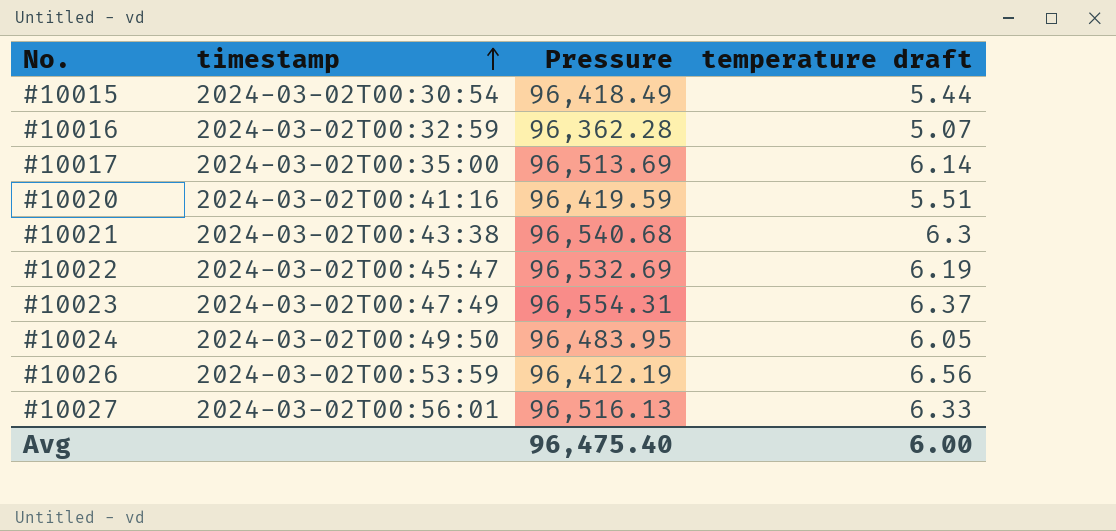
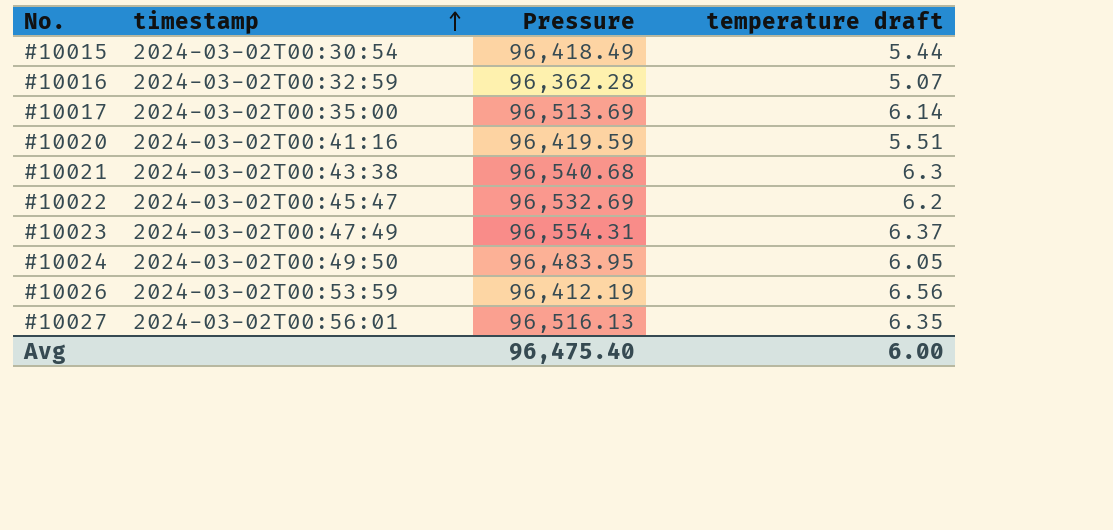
#10022 | temperature draft: 6.19 -> 6.2
#10027 | temperature draft: 6.33 -> 6.35

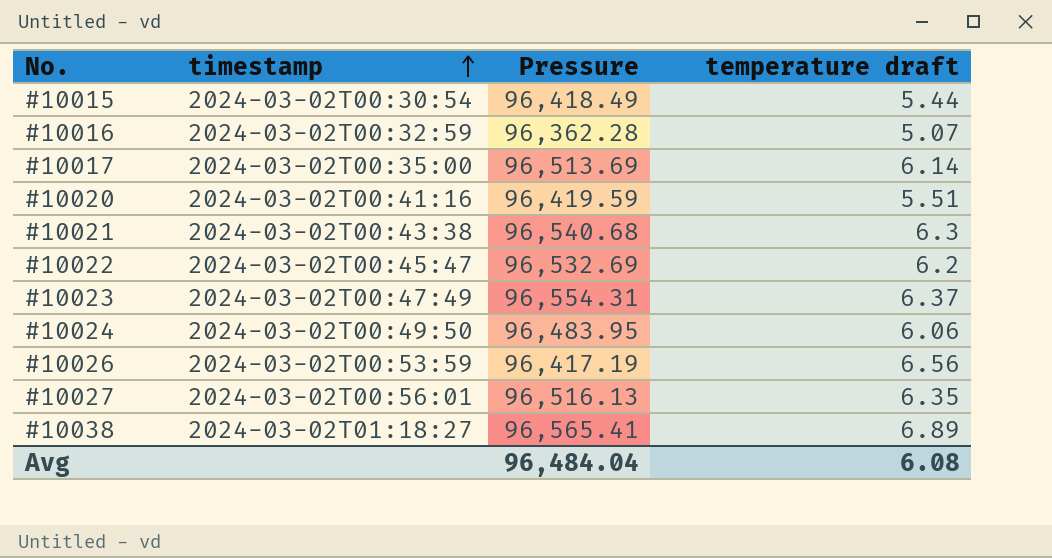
#10024 | temperature draft: 6.05 -> 6.06
#10026 | Pressure: 96,412.19 -> 96,417.19
row #10038: none -> 2024-03-02T01:18:27 | 96,565.41 | 6.89
Avg | Pressure: 96,475.40 -> 96,484.04
Avg | temperature draft: 6.00 -> 6.08

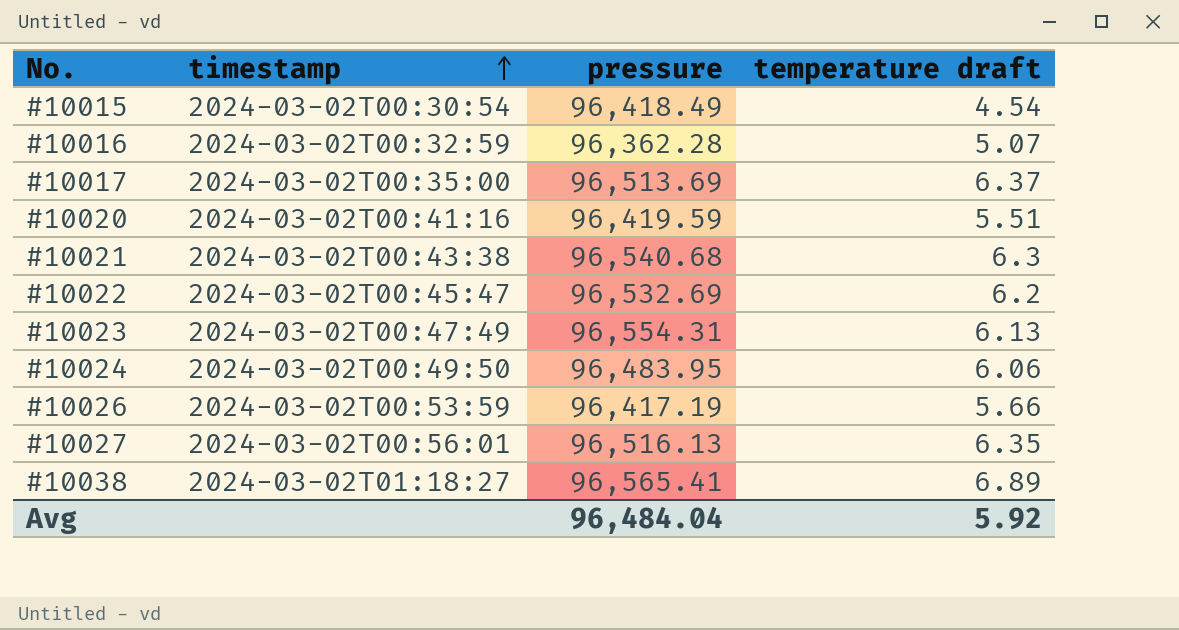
column name: Pressure -> pressure
#10015 | temperature draft: 5.44 -> 4.54
#10017 | temperature draft: 6.14 -> 6.37
#10023 | temperature draft: 6.37 -> 6.13
#10026 | temperature draft: 6.56 -> 5.66
Avg | temperature draft: 6.08 -> 5.92

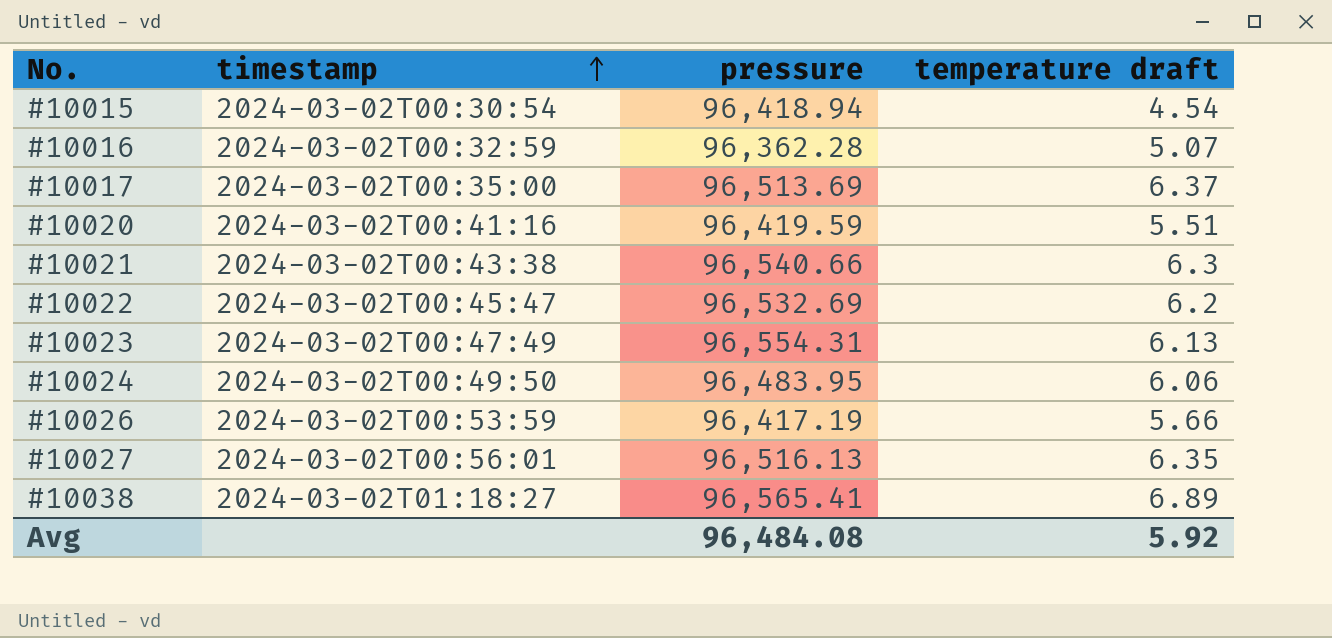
#10015 | pressure: 96,418.49 -> 96,418.94
#10021 | pressure: 96,540.68 -> 96,540.66
Avg | pressure: 96,484.04 -> 96,484.08

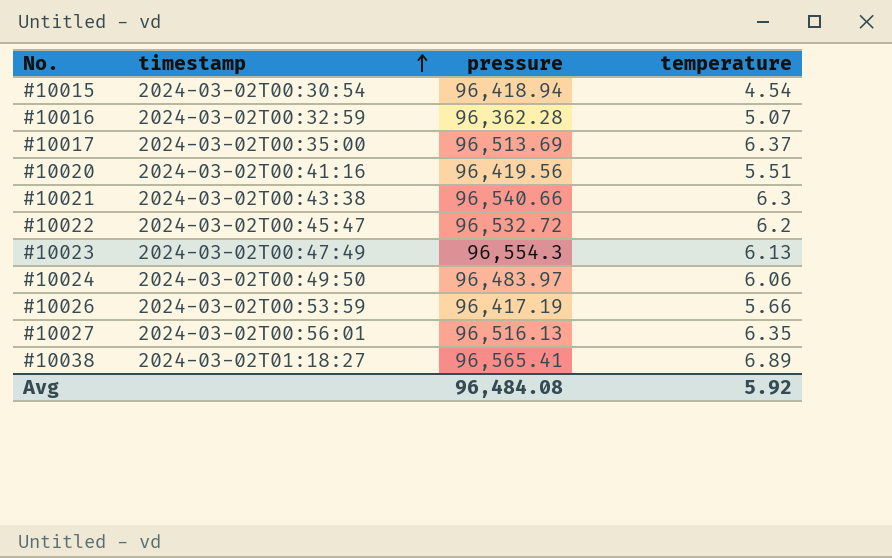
column name: temperature draft -> temperature
#10020 | pressure: 96,419.59 -> 96,419.56
#10022 | pressure: 96,532.69 -> 96,532.72
#10023 | pressure: 96,554.31 -> 96,554.3
#10024 | pressure: 96,483.95 -> 96,483.97

